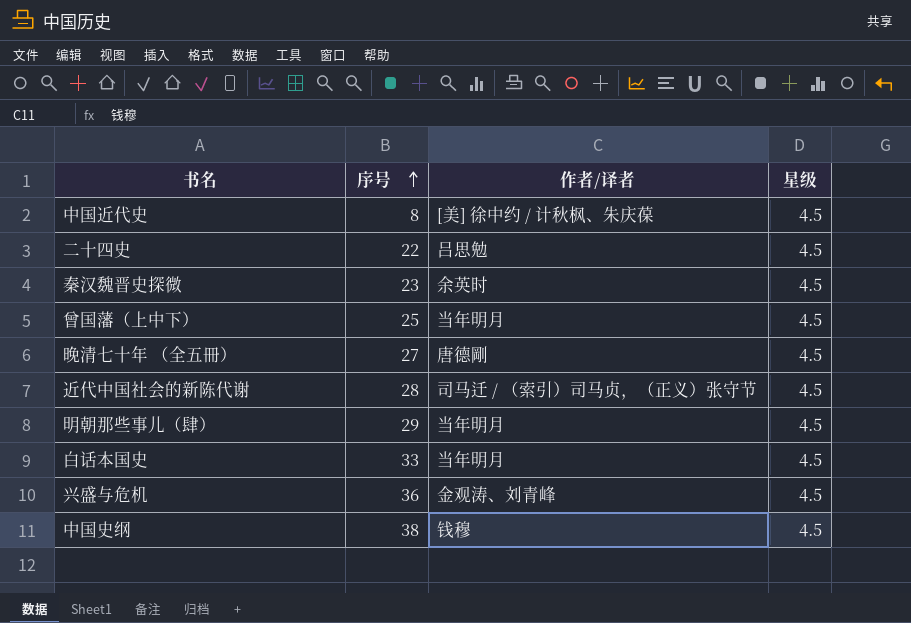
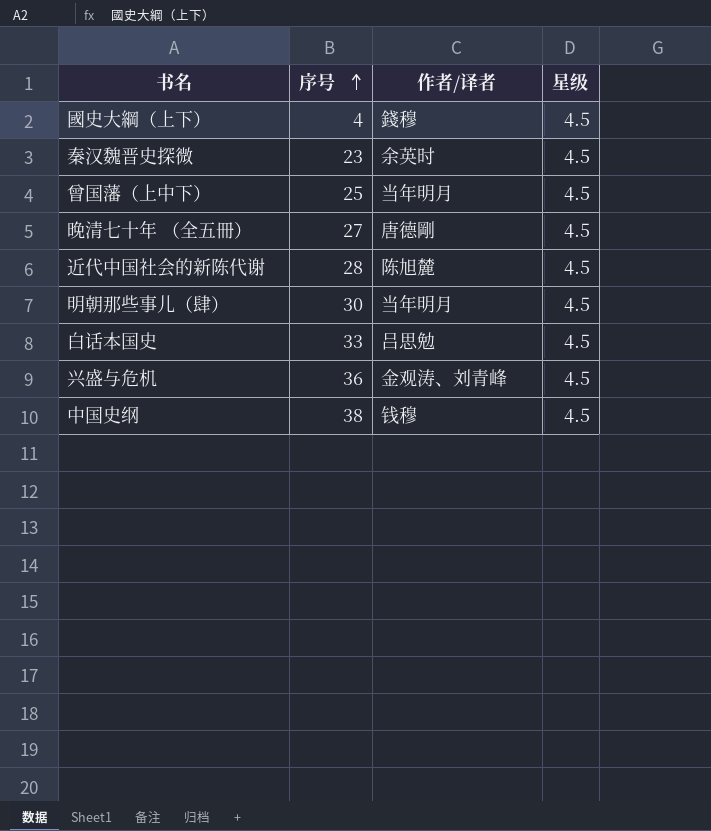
row 中国近代史: 8 | [美] 徐中约 / 计秋枫、朱庆葆 | 4.5 -> none
row 二十四史: 22 | 吕思勉 | 4.5 -> none
row 國史大綱（上下）: none -> 4 | 錢穆 | 4.5
近代中国社会的新陈代谢 | 作者/译者: 司马迁 / （索引）司马贞，（正义）张守节 -> 陈旭麓
明朝那些事儿（肆） | 序号: 29 -> 30
白话本国史 | 作者/译者: 当年明月 -> 吕思勉

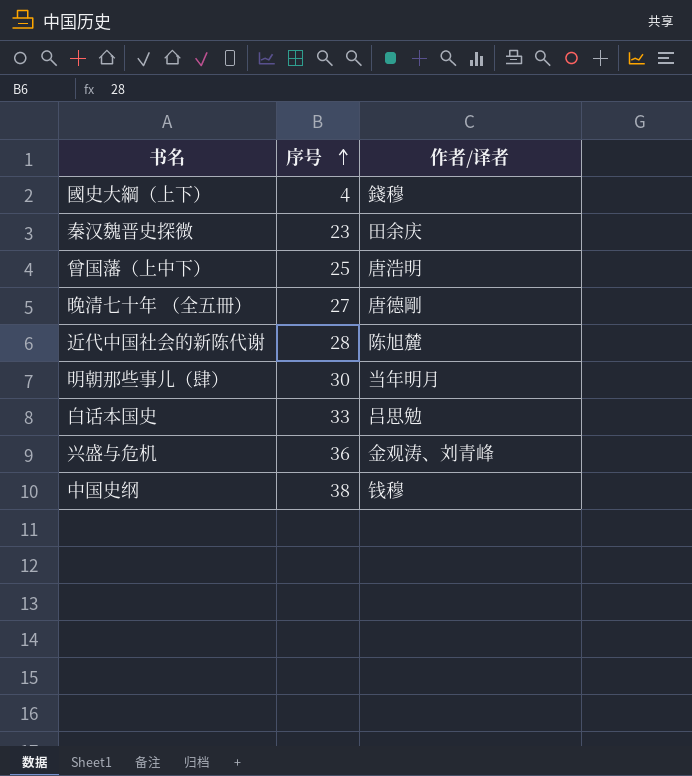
column 星级 | position: 4 -> none
秦汉魏晋史探微 | 作者/译者: 余英时 -> 田余庆
曾国藩（上中下） | 作者/译者: 当年明月 -> 唐浩明

